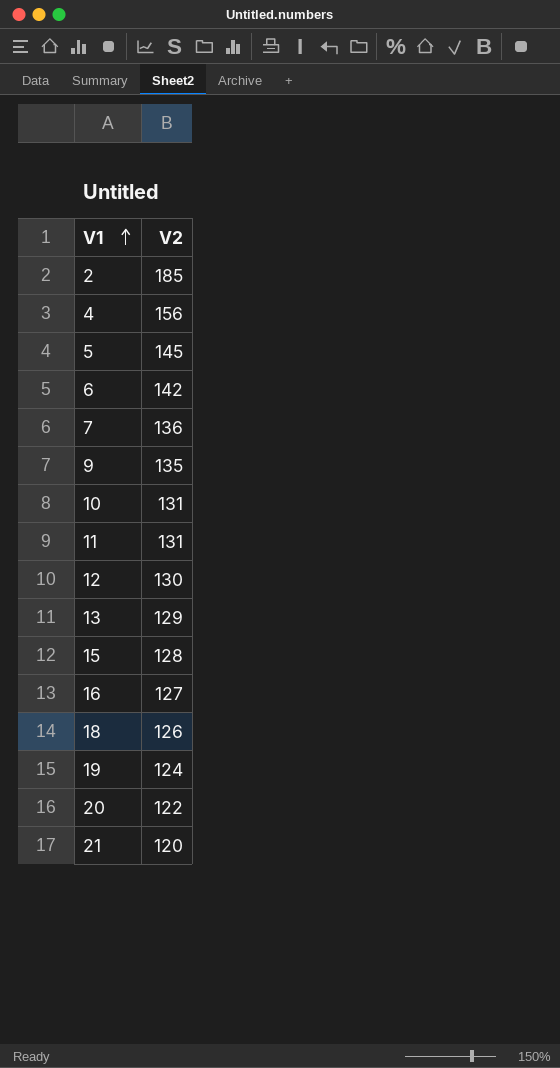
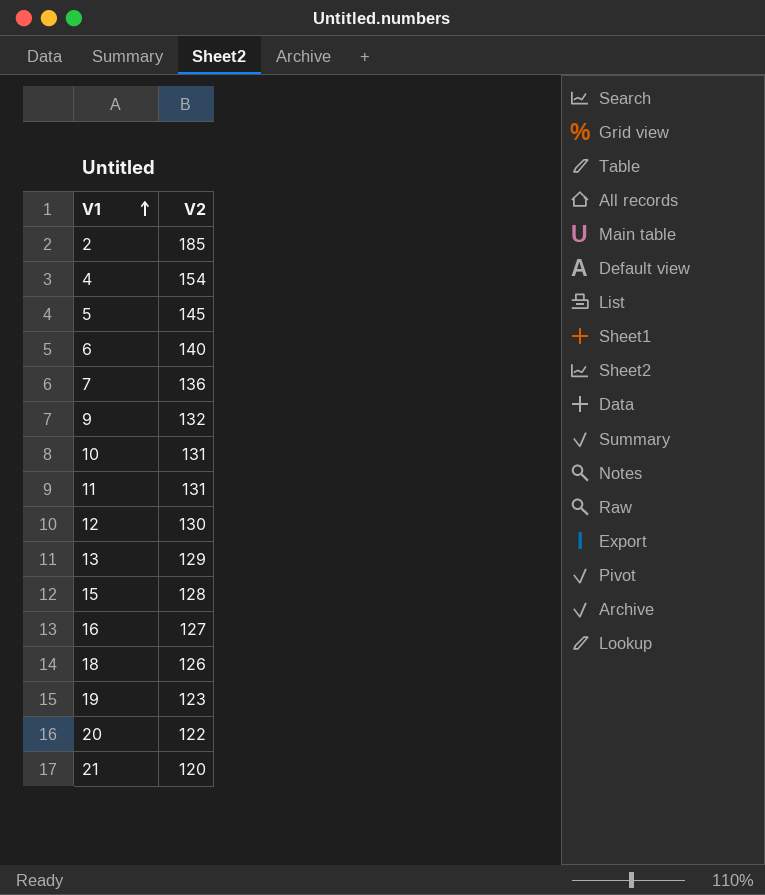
4 | V2: 156 -> 154
6 | V2: 142 -> 140
9 | V2: 135 -> 132
19 | V2: 124 -> 123

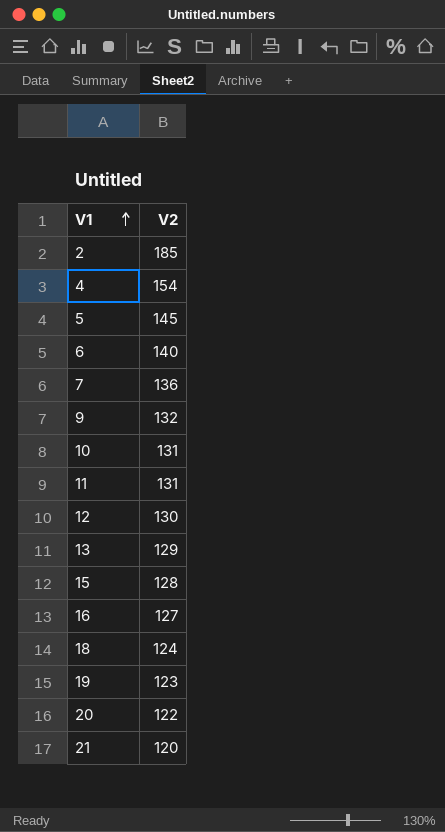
18 | V2: 126 -> 124

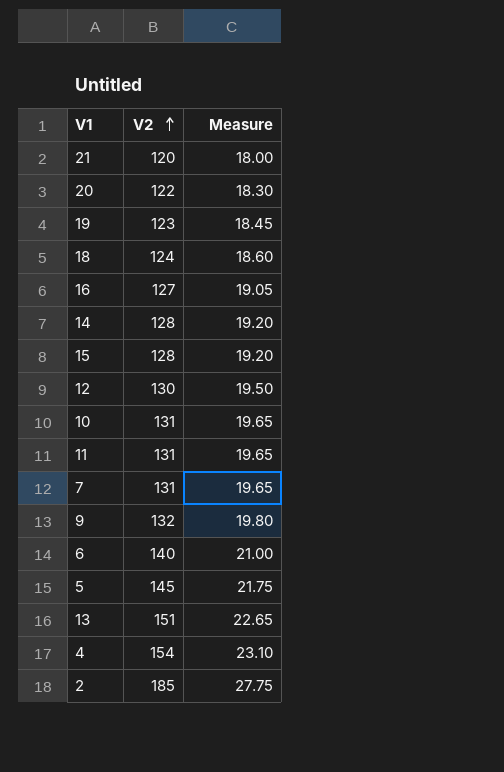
row order: V1 ascending -> V2 ascending
column Measure | formula: none -> [V2] * 0.15
row 14: none -> 128 | 19.20
7 | V2: 136 -> 131
13 | V2: 129 -> 151

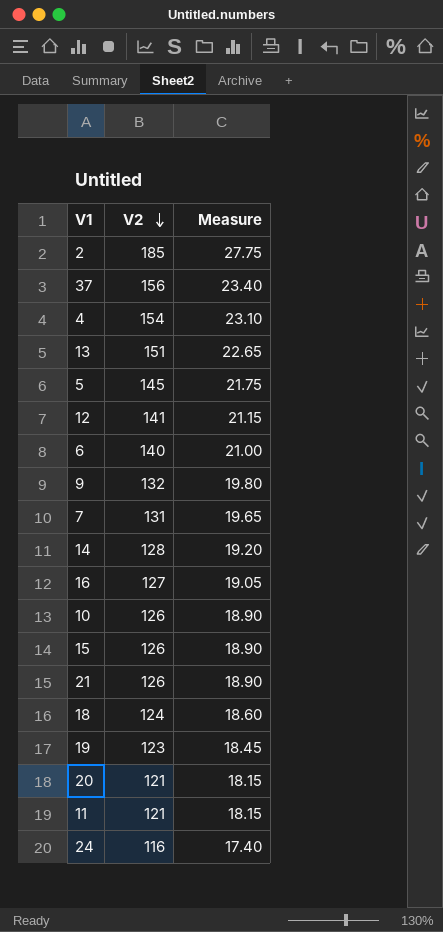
row order: V2 ascending -> V2 descending
row 37: none -> 156 | 23.40
12 | V2: 130 -> 141
12 | Measure: 19.50 -> 21.15
10 | V2: 131 -> 126
10 | Measure: 19.65 -> 18.90
15 | V2: 128 -> 126
15 | Measure: 19.20 -> 18.90
21 | V2: 120 -> 126
21 | Measure: 18.00 -> 18.90
20 | V2: 122 -> 121
20 | Measure: 18.30 -> 18.15
11 | V2: 131 -> 121
11 | Measure: 19.65 -> 18.15
row 24: none -> 116 | 17.40

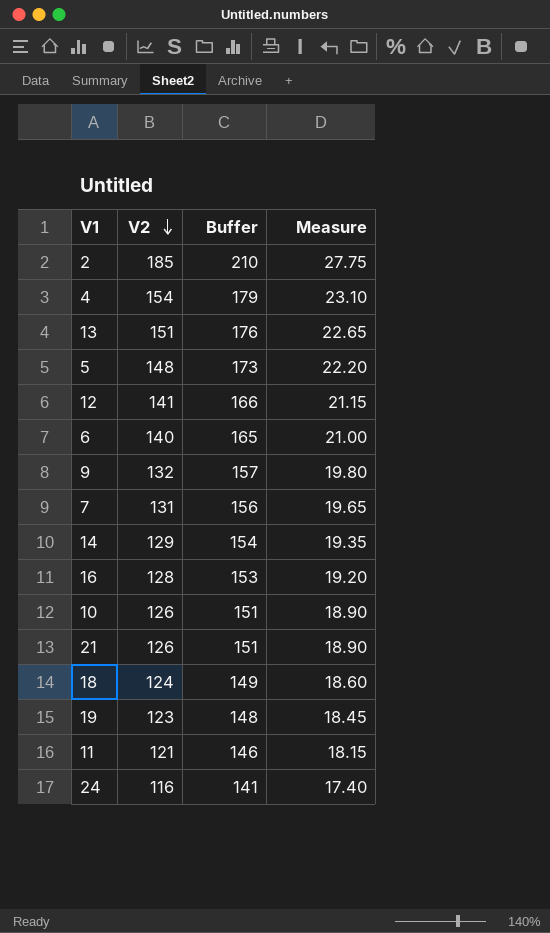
column Buffer | formula: none -> [V2] + 25
row 37: 156 | 23.40 -> none
row 15: 126 | 18.90 -> none
row 20: 121 | 18.15 -> none
5 | V2: 145 -> 148
5 | Measure: 21.75 -> 22.20
14 | V2: 128 -> 129
14 | Measure: 19.20 -> 19.35
16 | V2: 127 -> 128
16 | Measure: 19.05 -> 19.20

